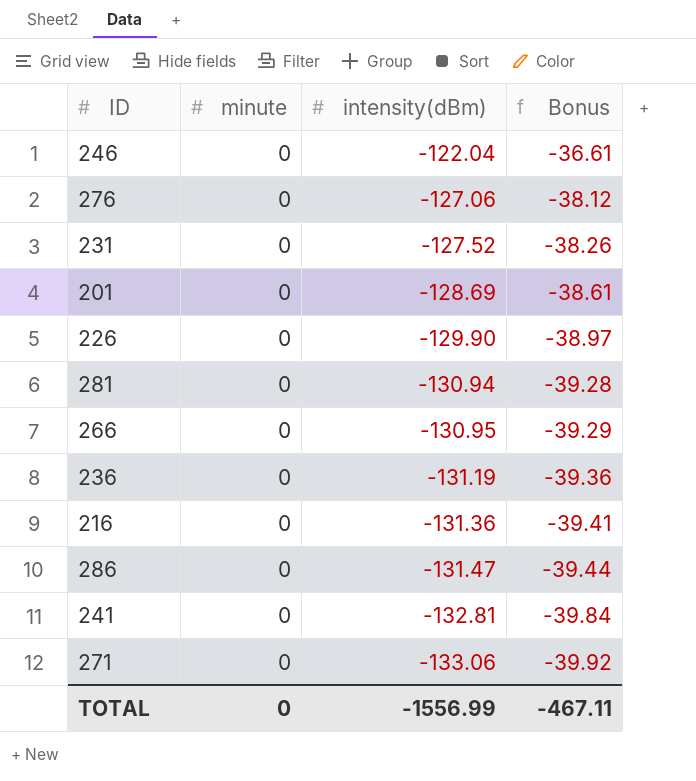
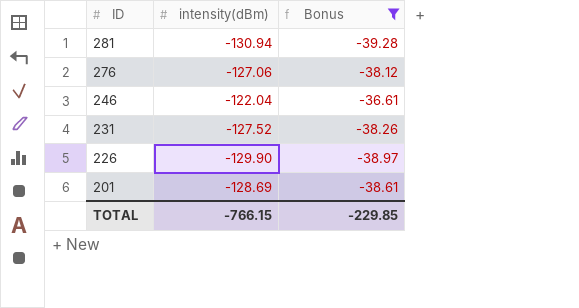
filter: none -> Bonus >= -39.28
row order: intensity(dBm) descending -> ID descending
column minute | position: 2 -> none
TOTAL | intensity(dBm): -1556.99 -> -766.15
TOTAL | Bonus: -467.11 -> -229.85

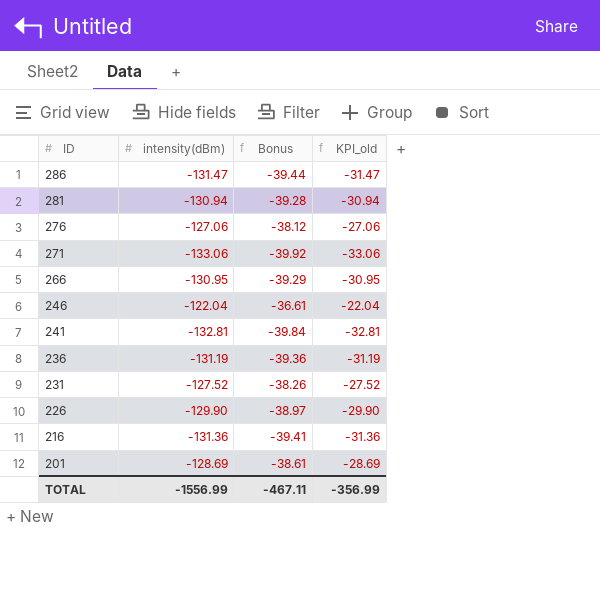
filter: Bonus >= -39.28 -> none
column KPI_old | formula: none -> [intensity(dBm)] + 100
TOTAL | intensity(dBm): -766.15 -> -1556.99
TOTAL | Bonus: -229.85 -> -467.11

